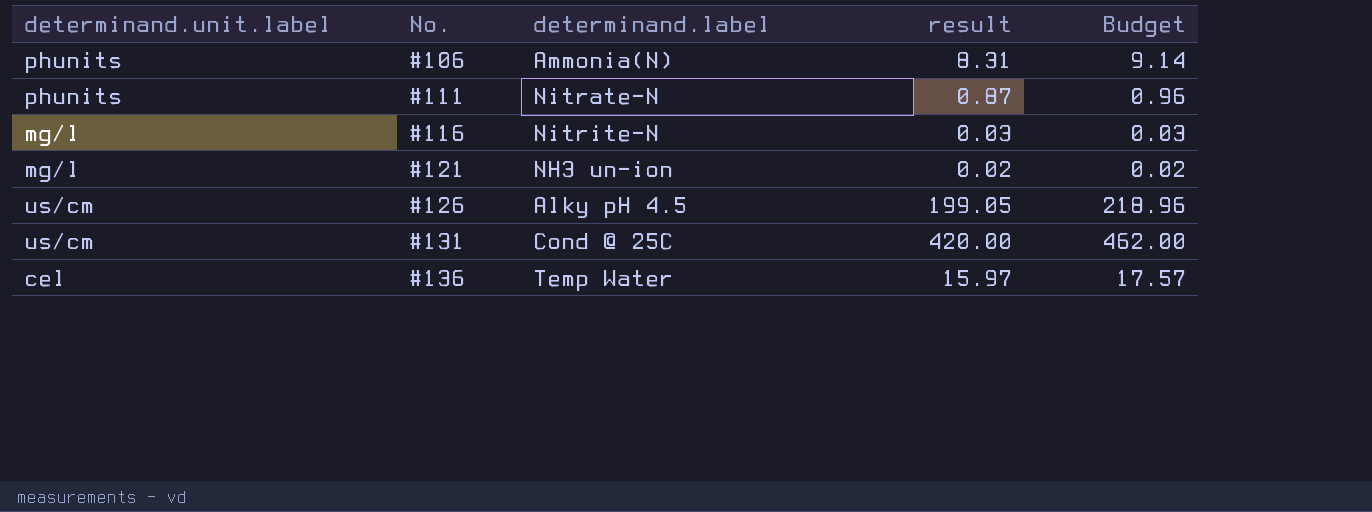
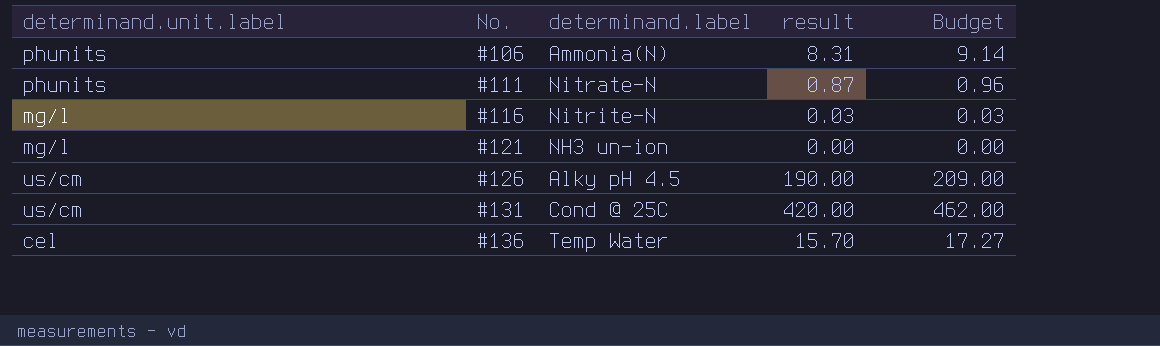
#121 | result: 0.02 -> 0.00
#121 | Budget: 0.02 -> 0.00
#126 | result: 199.05 -> 190.00
#126 | Budget: 218.96 -> 209.00
#136 | result: 15.97 -> 15.70
#136 | Budget: 17.57 -> 17.27

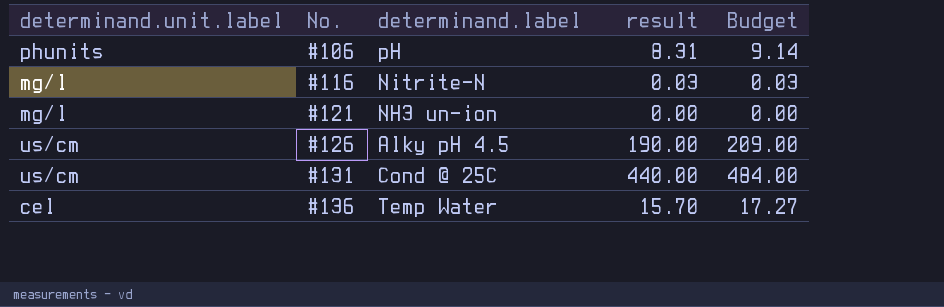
row #111: phunits | Nitrate-N | 0.87 | 0.96 -> none
#106 | determinand.label: Ammonia(N) -> pH
#131 | result: 420.00 -> 440.00
#131 | Budget: 462.00 -> 484.00

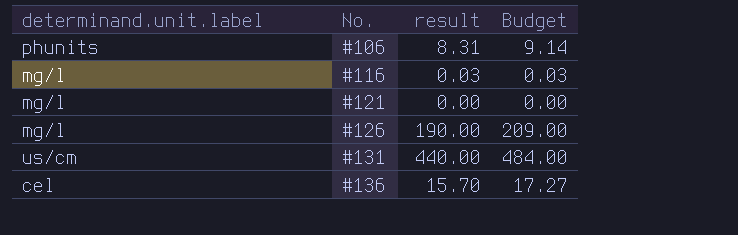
column determinand.label | position: 3 -> none
#126 | determinand.unit.label: us/cm -> mg/l

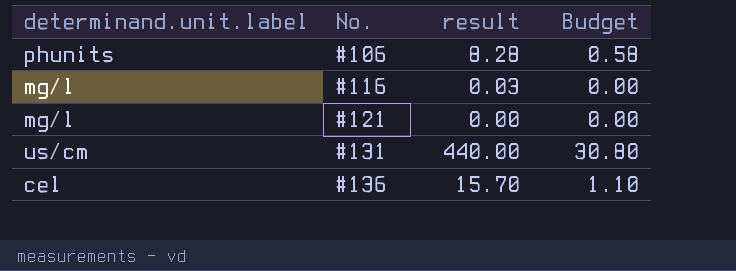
column Budget | formula: [result] * 1.1 -> [result] * 0.07
row #126: mg/l | 190.00 | 209.00 -> none
#106 | result: 8.31 -> 8.28

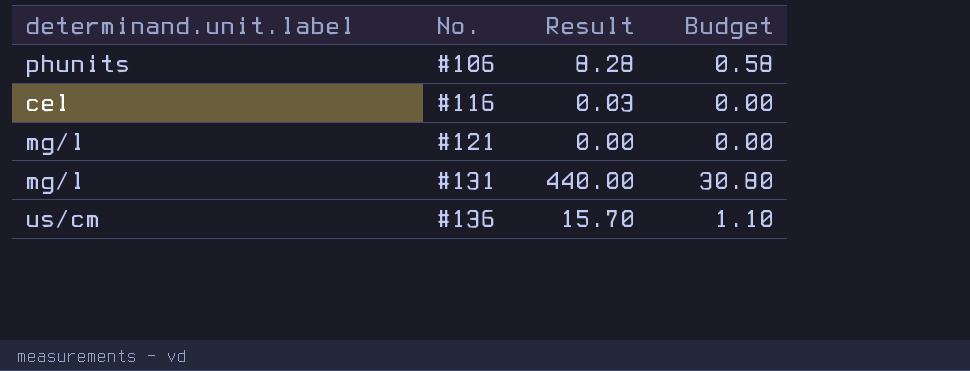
column name: result -> Result
#116 | determinand.unit.label: mg/l -> cel
#131 | determinand.unit.label: us/cm -> mg/l
#136 | determinand.unit.label: cel -> us/cm

